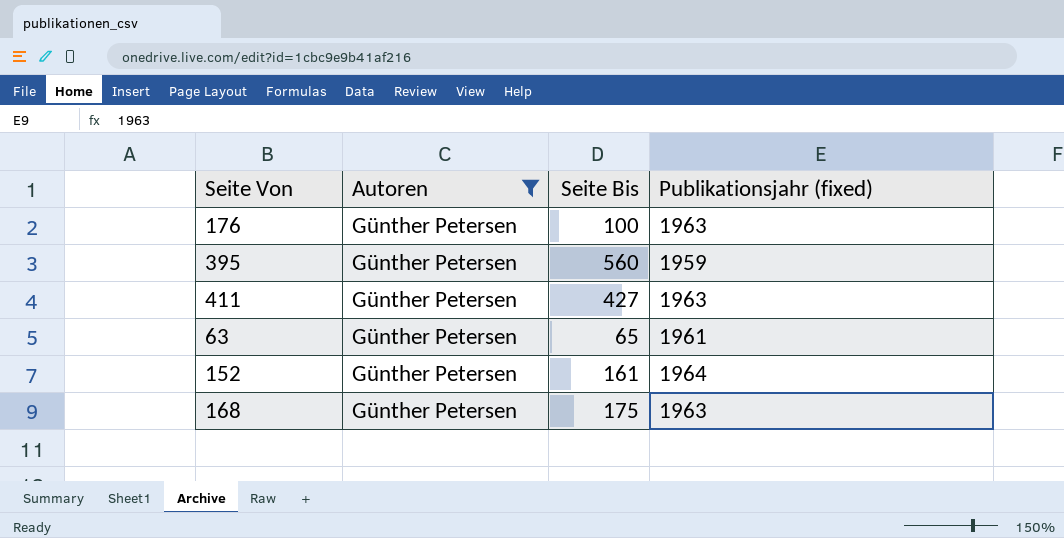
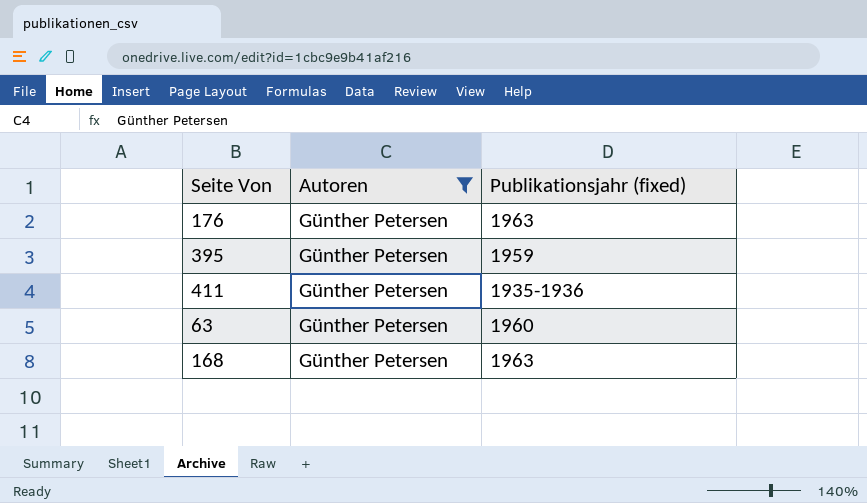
column Seite Bis | position: 3 -> none
row 152: Günther Petersen | 161 | 1964 -> none
411 | Publikationsjahr (fixed): 1963 -> 1935-1936
63 | Publikationsjahr (fixed): 1961 -> 1960

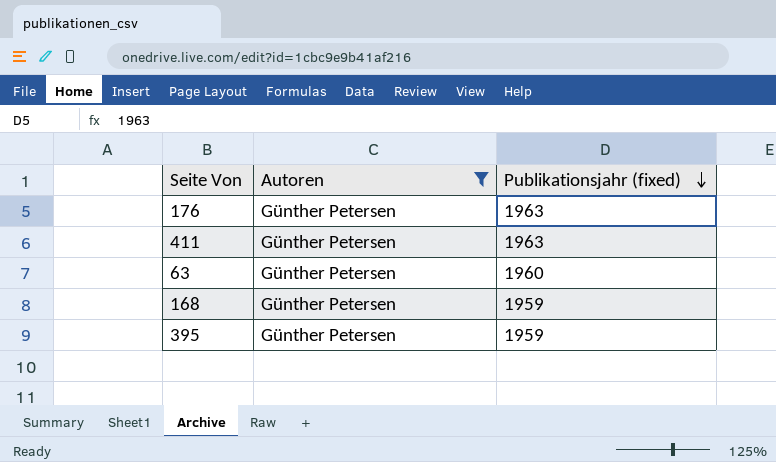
row order: none -> Publikationsjahr (fixed) descending
411 | Publikationsjahr (fixed): 1935-1936 -> 1963
168 | Publikationsjahr (fixed): 1963 -> 1959

